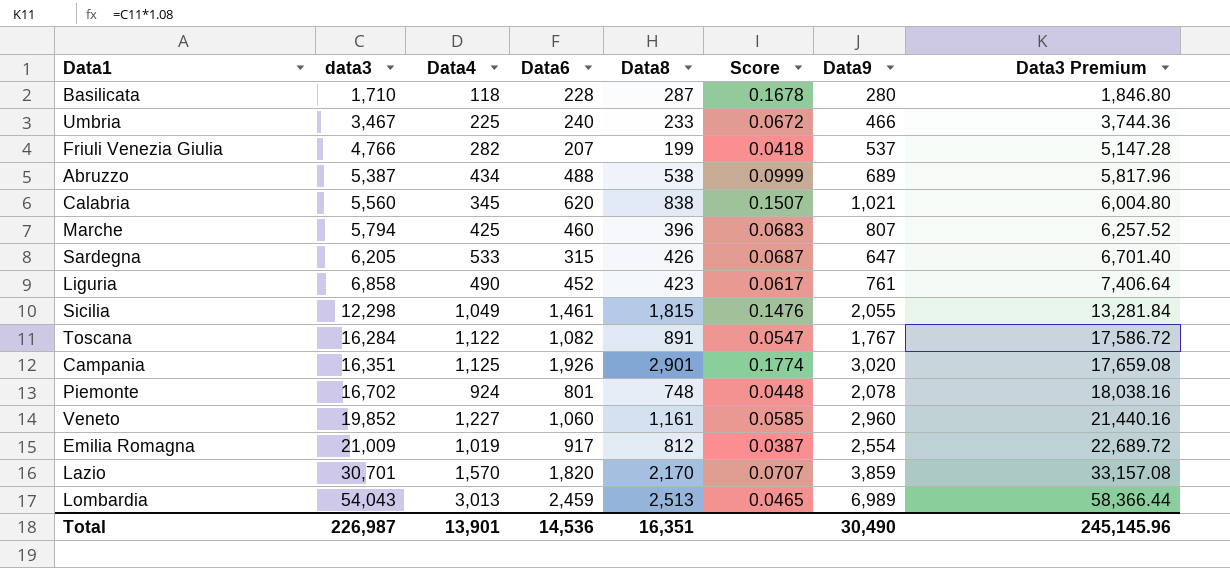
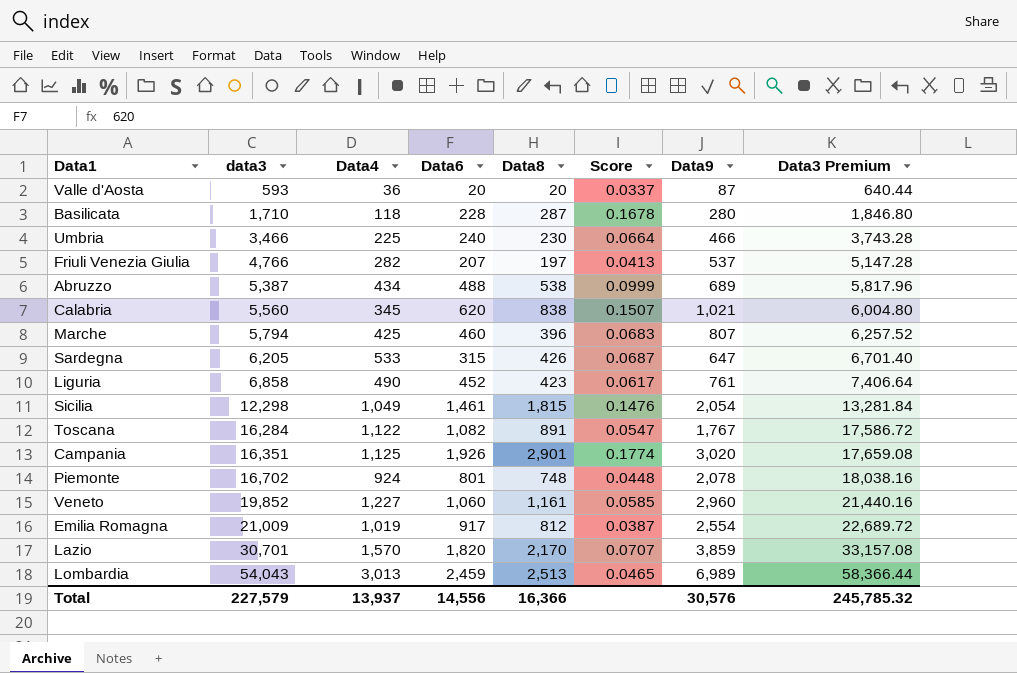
row Valle d'Aosta: none -> 593 | 36 | 20 | 20 | 0.0337 | 87 | 640.44
Umbria | data3: 3,467 -> 3,466
Umbria | Data8: 233 -> 230
Umbria | Score: 0.0672 -> 0.0664
Umbria | Data3 Premium: 3,744.36 -> 3,743.28
Friuli Venezia Giulia | Data8: 199 -> 197
Friuli Venezia Giulia | Score: 0.0418 -> 0.0413
Sicilia | Data9: 2,055 -> 2,054
Total | data3: 226,987 -> 227,579
Total | Data4: 13,901 -> 13,937
Total | Data6: 14,536 -> 14,556
Total | Data8: 16,351 -> 16,366
Total | Data9: 30,490 -> 30,576
Total | Data3 Premium: 245,145.96 -> 245,785.32

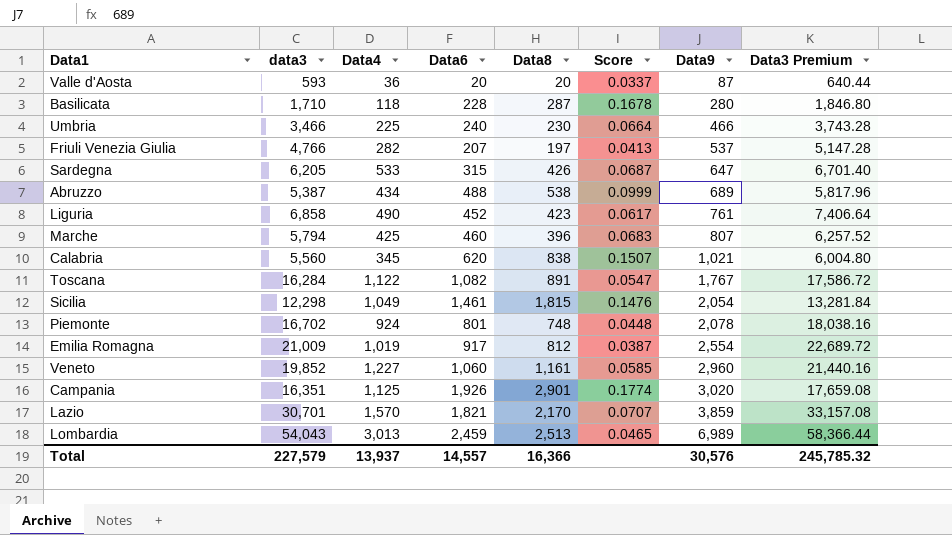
row order: data3 ascending -> Data9 ascending
Lazio | Data6: 1,820 -> 1,821
Total | Data6: 14,556 -> 14,557

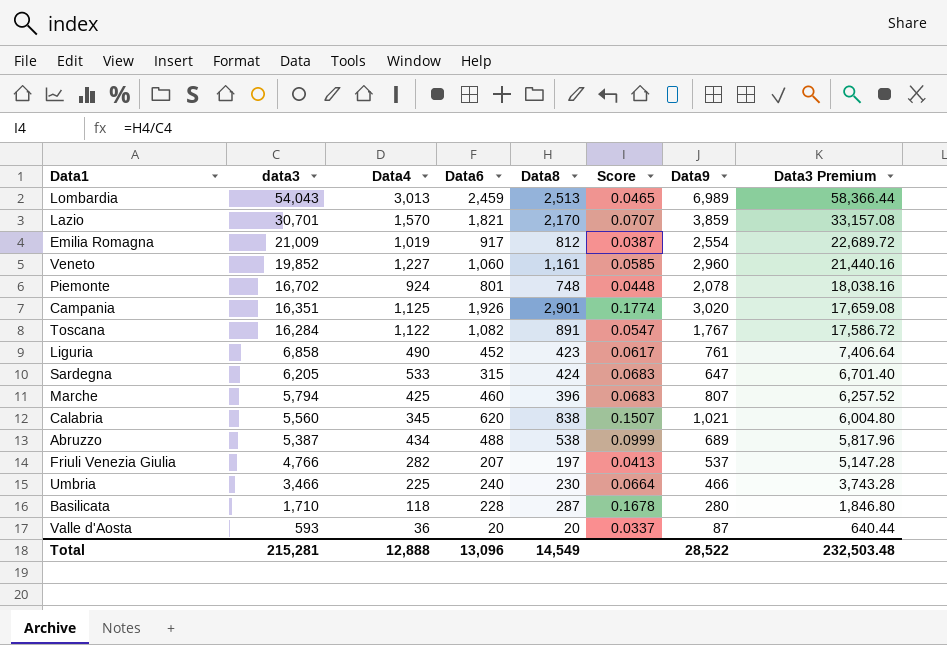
row order: Data9 ascending -> data3 descending
row Sicilia: 12,298 | 1,049 | 1,461 | 1,815 | 0.1476 | 2,054 | 13,281.84 -> none
Sardegna | Data8: 426 -> 424
Sardegna | Score: 0.0687 -> 0.0683
Total | data3: 227,579 -> 215,281
Total | Data4: 13,937 -> 12,888
Total | Data6: 14,557 -> 13,096
Total | Data8: 16,366 -> 14,549
Total | Data9: 30,576 -> 28,522
Total | Data3 Premium: 245,785.32 -> 232,503.48

